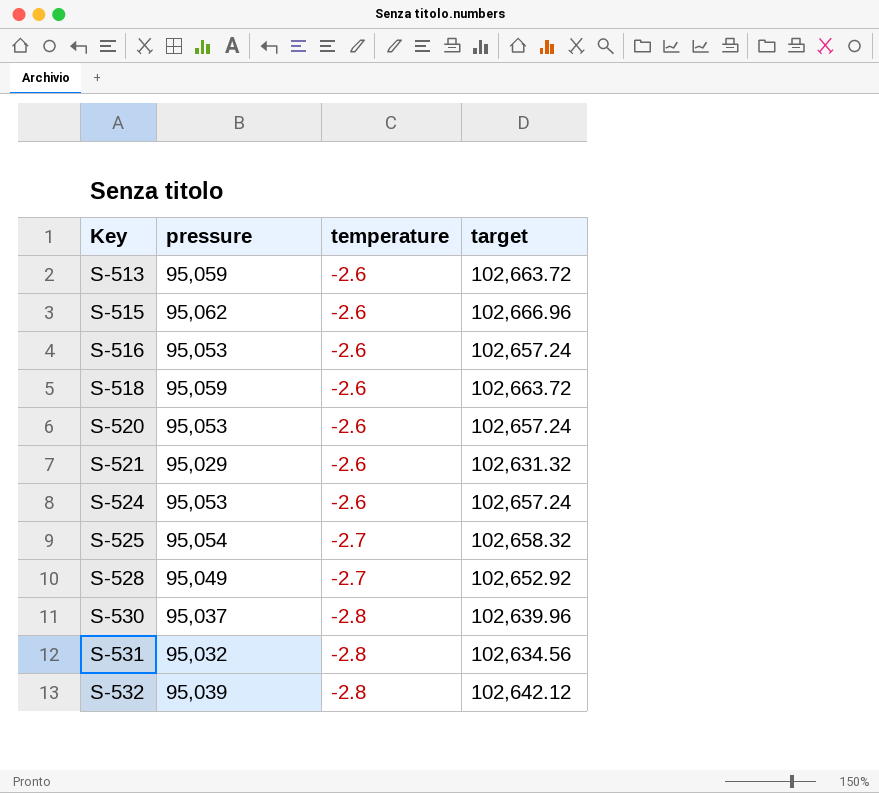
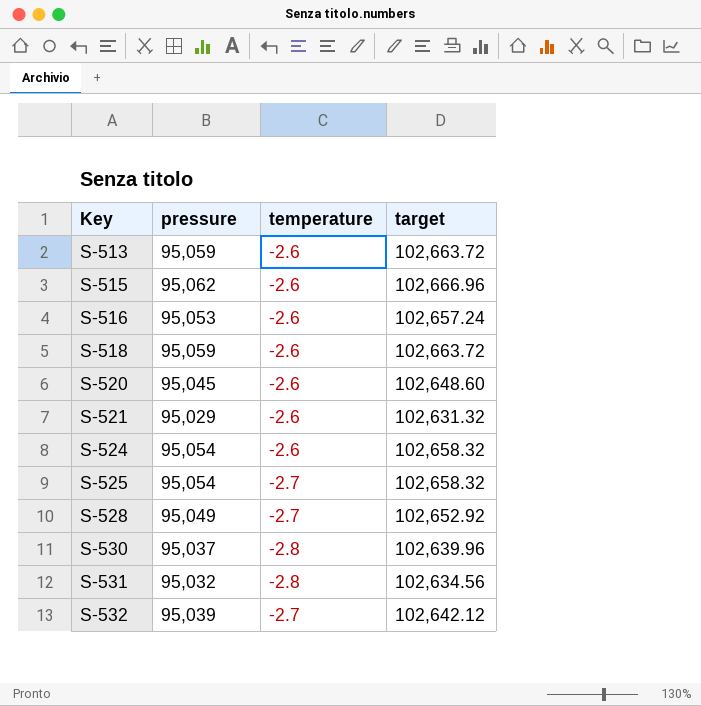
S-520 | pressure: 95,053 -> 95,045
S-520 | target: 102,657.24 -> 102,648.60
S-524 | pressure: 95,053 -> 95,054
S-524 | target: 102,657.24 -> 102,658.32
S-532 | temperature: -2.8 -> -2.7

